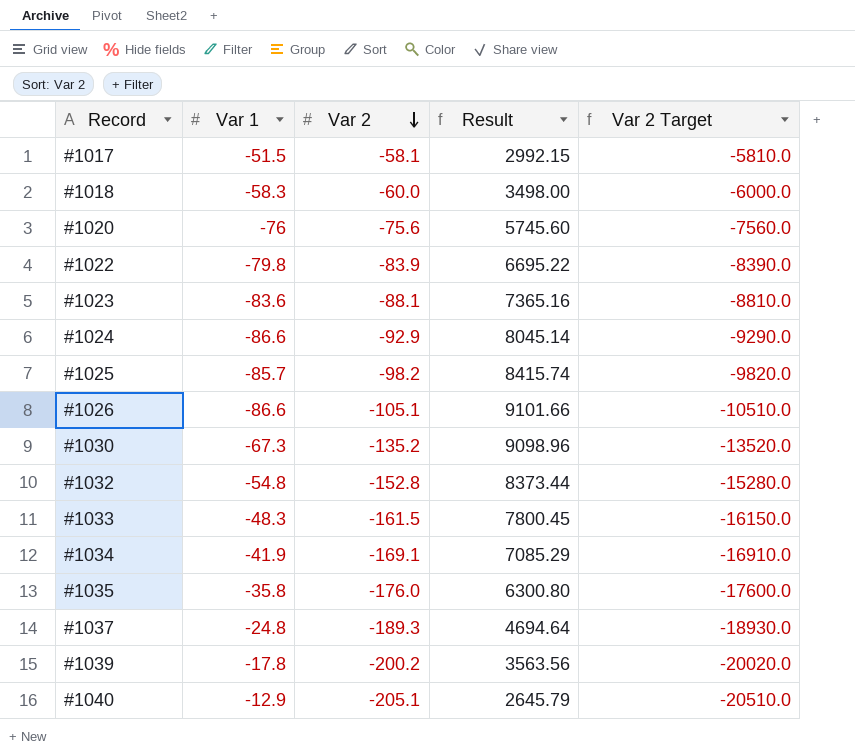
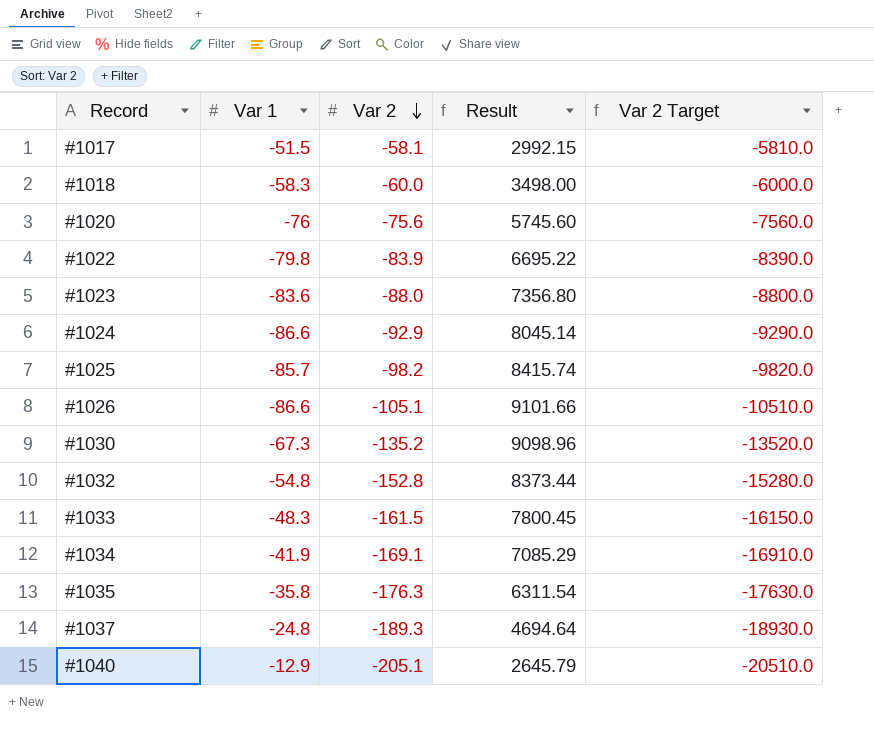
row #1039: -17.8 | -200.2 | 3563.56 | -20020.0 -> none
#1023 | Var 2: -88.1 -> -88.0
#1023 | Result: 7365.16 -> 7356.80
#1023 | Var 2 Target: -8810.0 -> -8800.0
#1035 | Var 2: -176.0 -> -176.3
#1035 | Result: 6300.80 -> 6311.54
#1035 | Var 2 Target: -17600.0 -> -17630.0

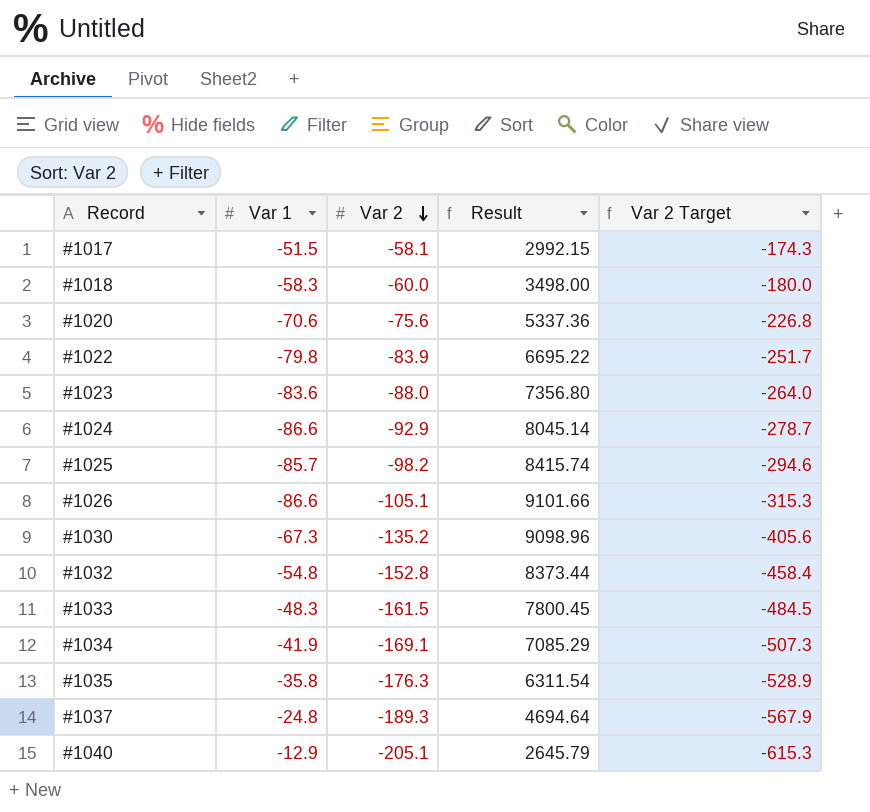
column Var 2 Target | formula: [Var 2] * 100 -> [Var 2] * 3
#1020 | Var 1: -76 -> -70.6
#1020 | Result: 5745.60 -> 5337.36

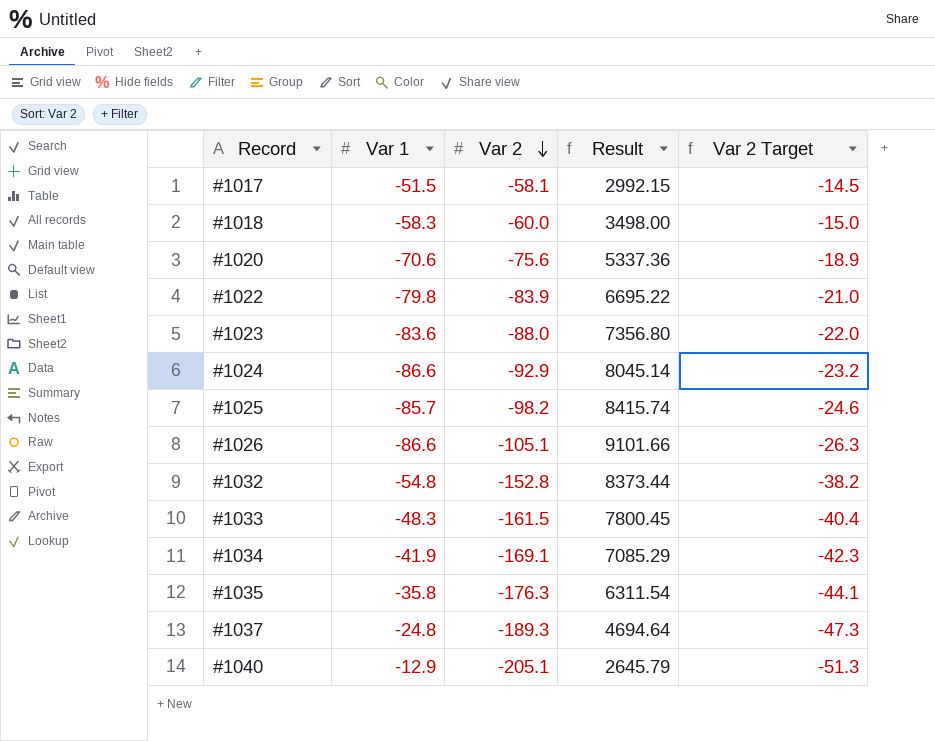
column Var 2 Target | formula: [Var 2] * 3 -> [Var 2] * 0.25
row #1030: -67.3 | -135.2 | 9098.96 | -405.6 -> none

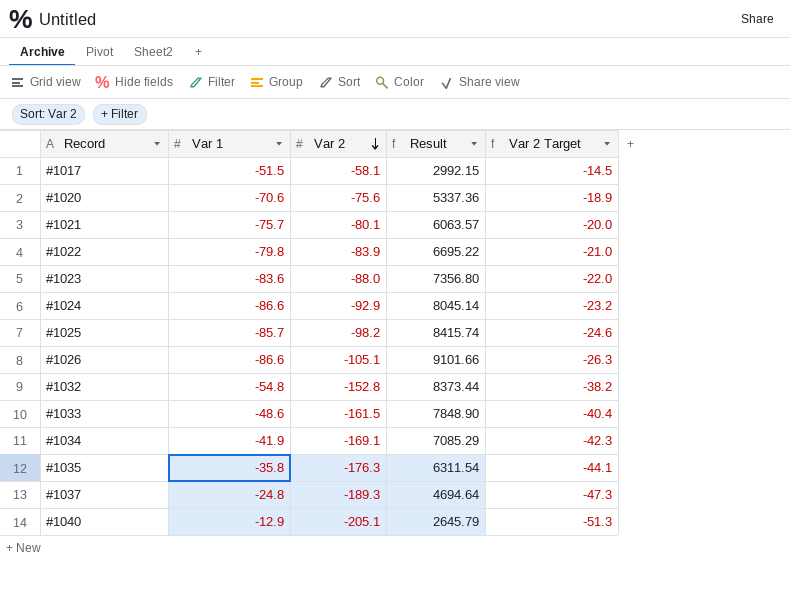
row #1018: -58.3 | -60.0 | 3498.00 | -15.0 -> none
row #1021: none -> -75.7 | -80.1 | 6063.57 | -20.0
#1033 | Var 1: -48.3 -> -48.6
#1033 | Result: 7800.45 -> 7848.90

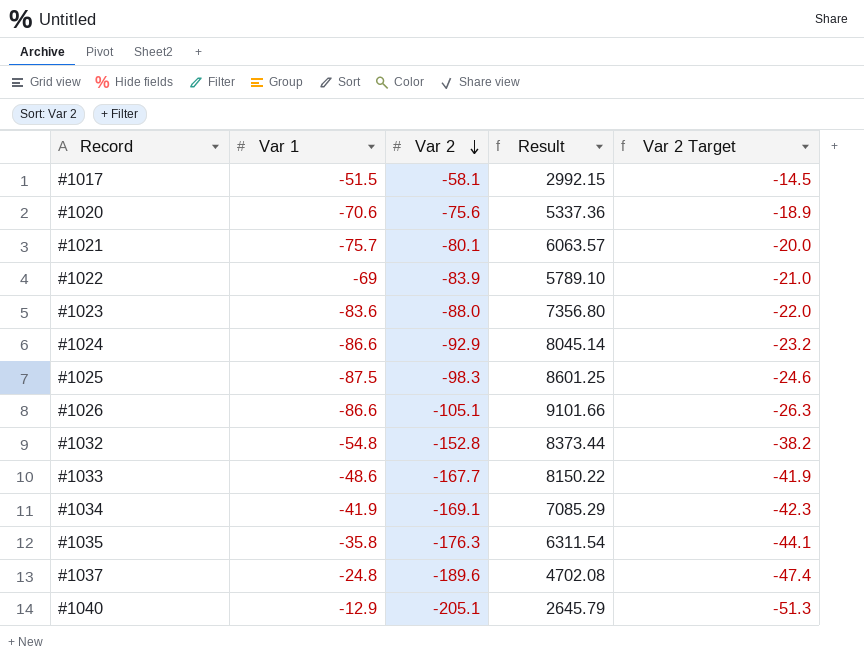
#1022 | Var 1: -79.8 -> -69
#1022 | Result: 6695.22 -> 5789.10
#1025 | Var 1: -85.7 -> -87.5
#1025 | Var 2: -98.2 -> -98.3
#1025 | Result: 8415.74 -> 8601.25
#1033 | Var 2: -161.5 -> -167.7
#1033 | Result: 7848.90 -> 8150.22
#1033 | Var 2 Target: -40.4 -> -41.9
#1037 | Var 2: -189.3 -> -189.6
#1037 | Result: 4694.64 -> 4702.08
#1037 | Var 2 Target: -47.3 -> -47.4

